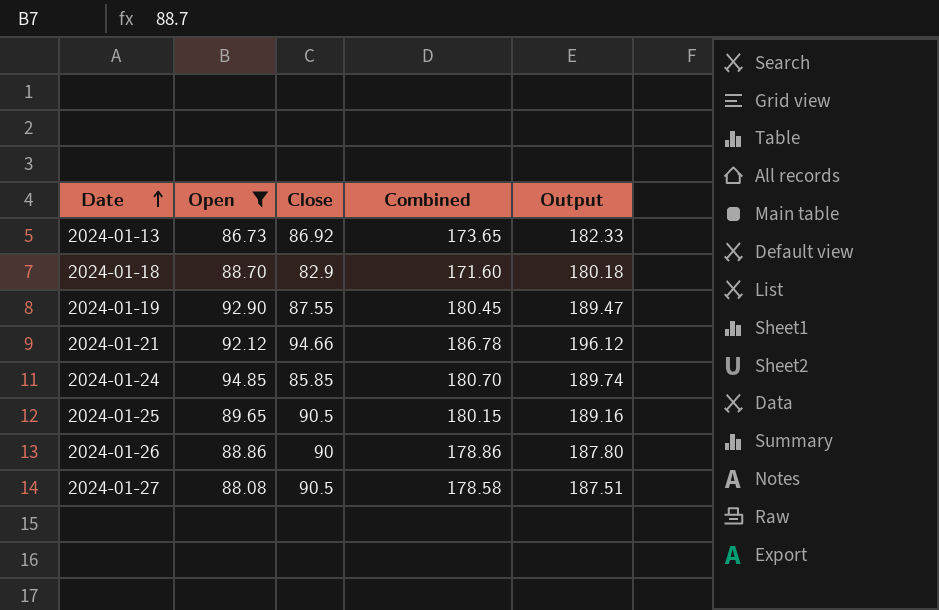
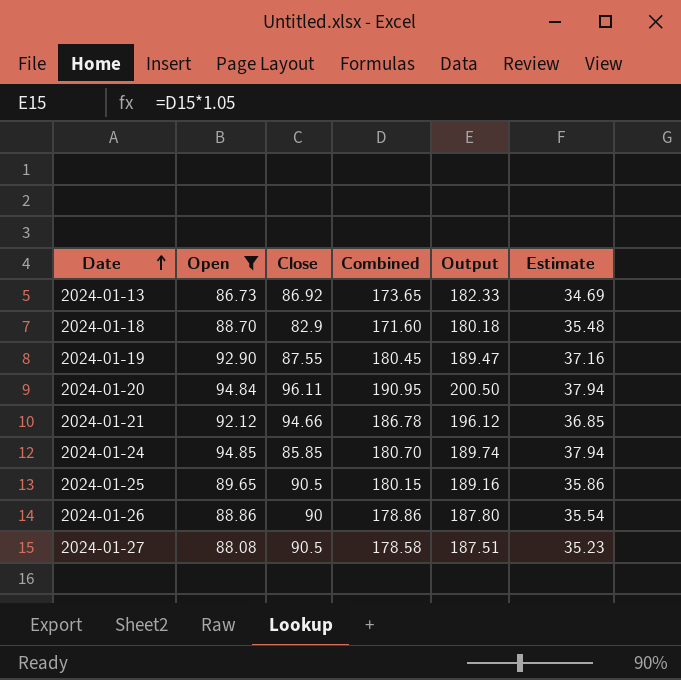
column Estimate | formula: none -> [Open] * 0.4
row 2024-01-20: none -> 94.84 | 96.11 | 190.95 | 200.50 | 37.94

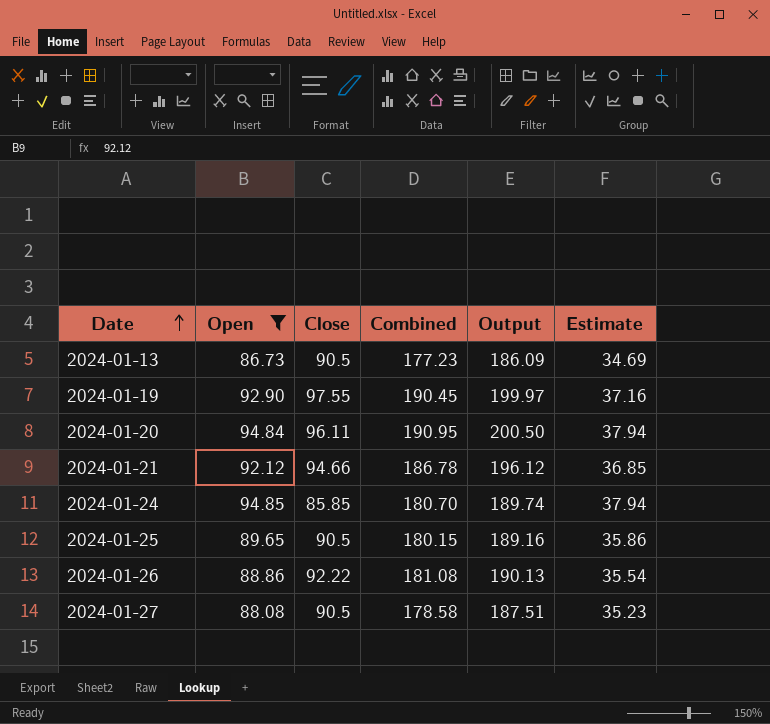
row 2024-01-18: 88.70 | 82.9 | 171.60 | 180.18 | 35.48 -> none
2024-01-13 | Close: 86.92 -> 90.5
2024-01-13 | Combined: 173.65 -> 177.23
2024-01-13 | Output: 182.33 -> 186.09
2024-01-19 | Close: 87.55 -> 97.55
2024-01-19 | Combined: 180.45 -> 190.45
2024-01-19 | Output: 189.47 -> 199.97
2024-01-26 | Close: 90 -> 92.22
2024-01-26 | Combined: 178.86 -> 181.08
2024-01-26 | Output: 187.80 -> 190.13

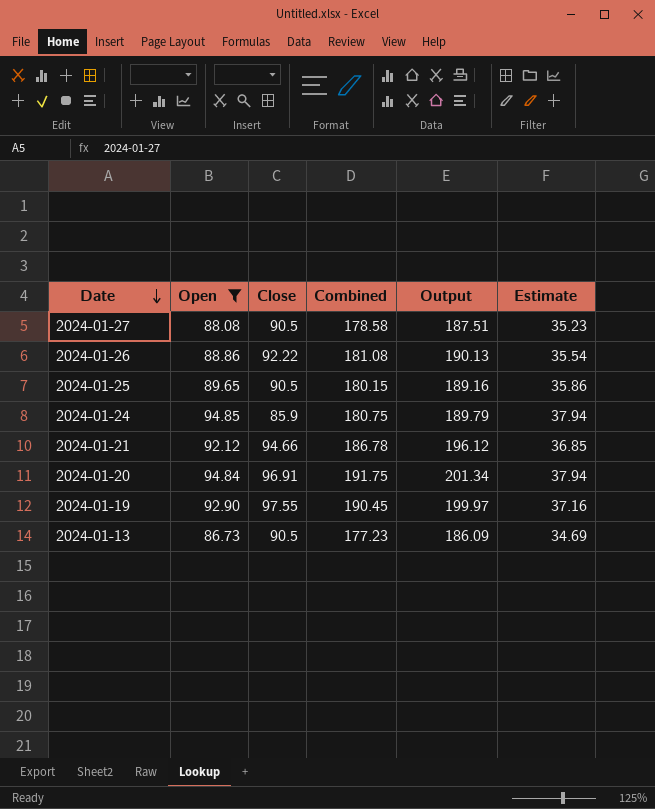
row order: Date ascending -> Date descending
2024-01-24 | Close: 85.85 -> 85.9
2024-01-24 | Combined: 180.70 -> 180.75
2024-01-24 | Output: 189.74 -> 189.79
2024-01-20 | Close: 96.11 -> 96.91
2024-01-20 | Combined: 190.95 -> 191.75
2024-01-20 | Output: 200.50 -> 201.34

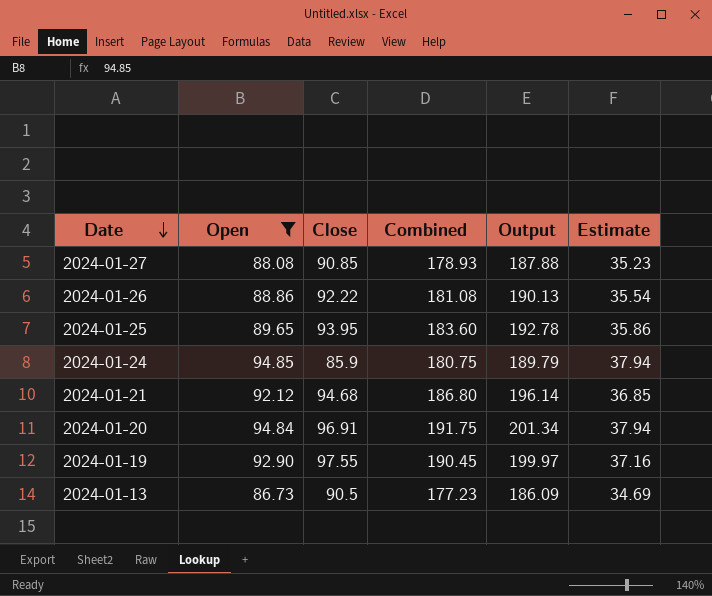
2024-01-27 | Close: 90.5 -> 90.85
2024-01-27 | Combined: 178.58 -> 178.93
2024-01-27 | Output: 187.51 -> 187.88
2024-01-25 | Close: 90.5 -> 93.95
2024-01-25 | Combined: 180.15 -> 183.60
2024-01-25 | Output: 189.16 -> 192.78
2024-01-21 | Close: 94.66 -> 94.68
2024-01-21 | Combined: 186.78 -> 186.80
2024-01-21 | Output: 196.12 -> 196.14

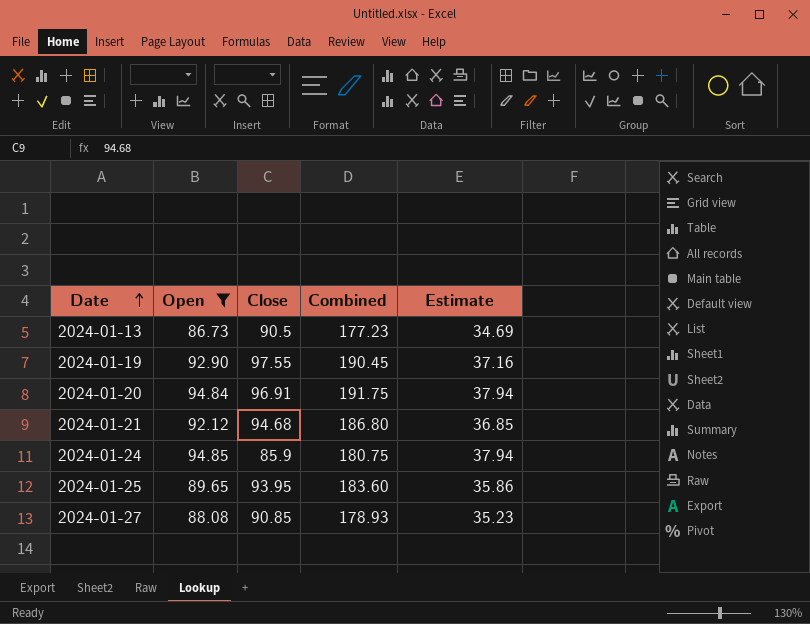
row order: Date descending -> Date ascending
column Output | formula: [Combined] * 1.05 -> none
row 2024-01-26: 88.86 | 92.22 | 181.08 | 190.13 | 35.54 -> none

